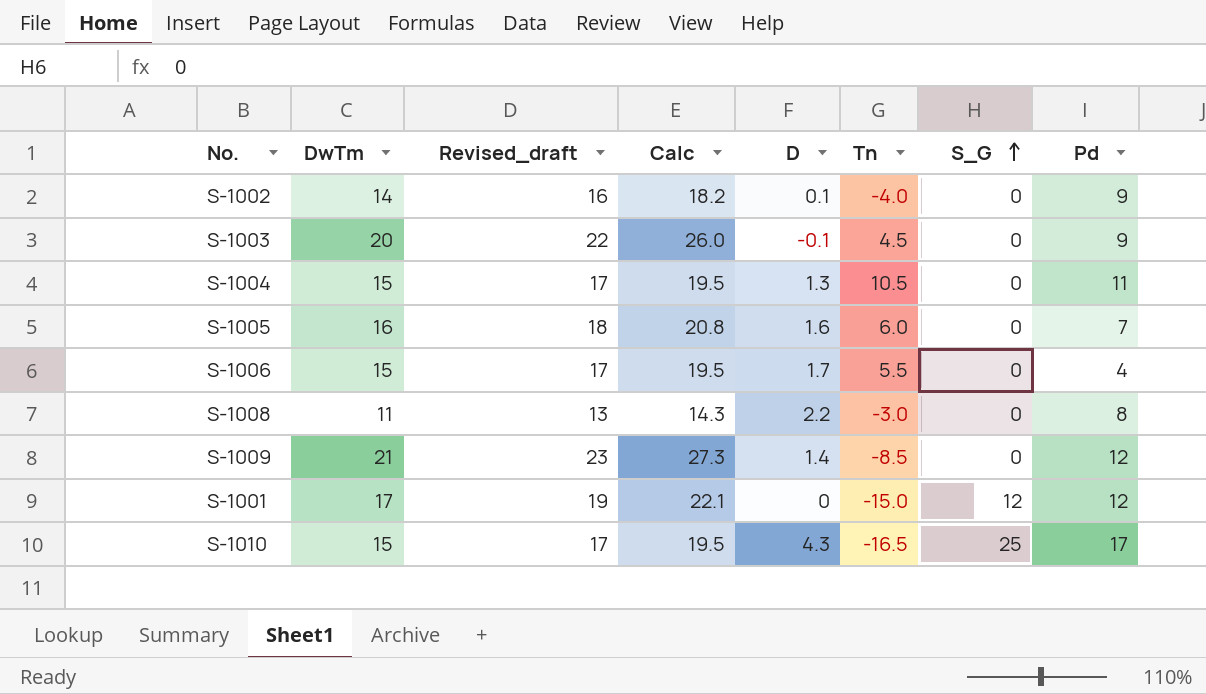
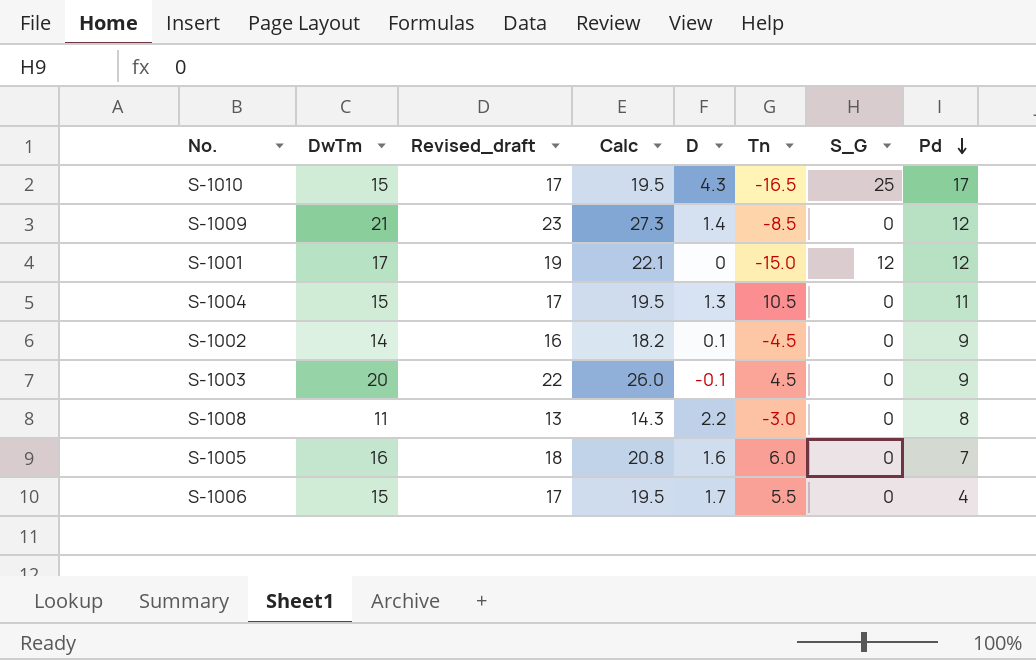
row order: S_G ascending -> Pd descending
S-1002 | Tn: -4.0 -> -4.5

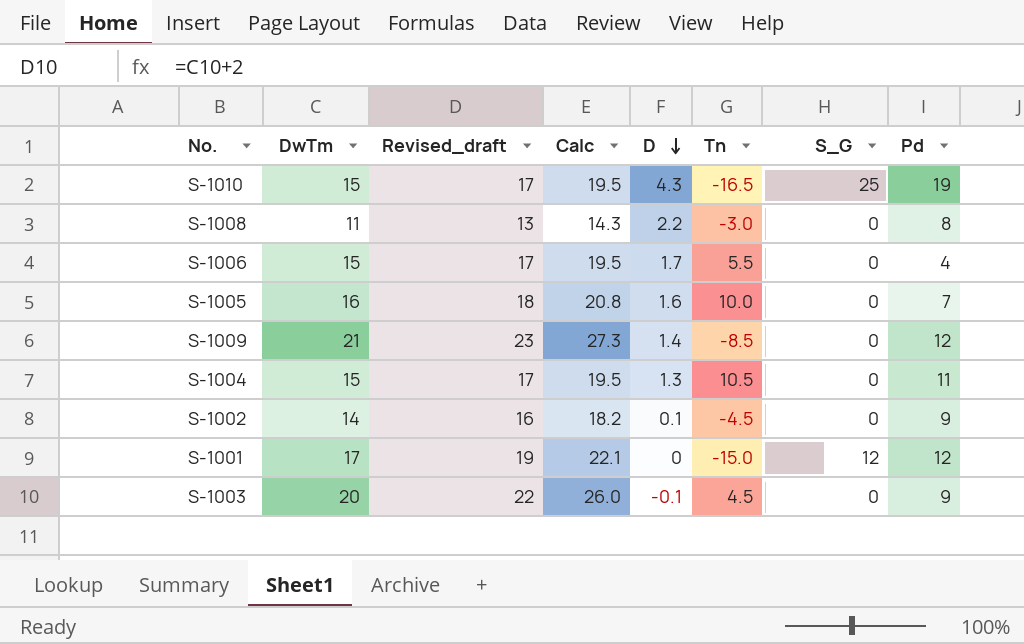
row order: Pd descending -> D descending
S-1010 | Pd: 17 -> 19
S-1005 | Tn: 6.0 -> 10.0

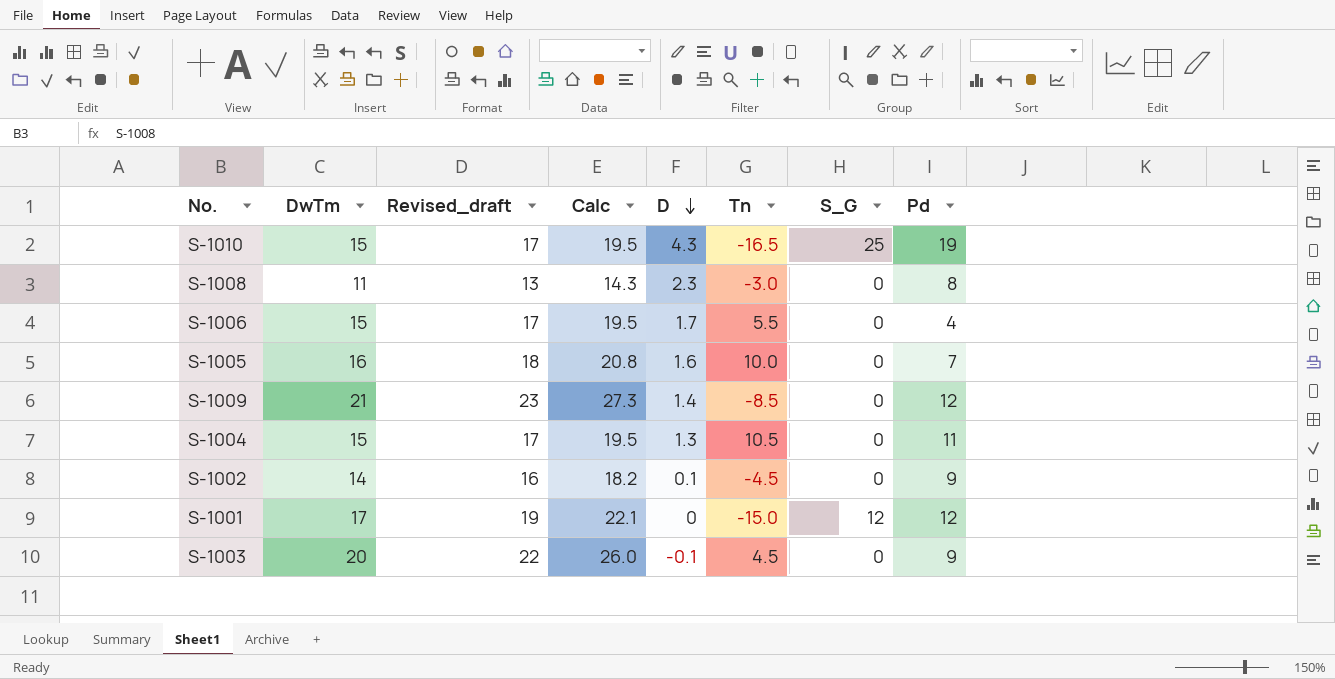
S-1008 | D: 2.2 -> 2.3

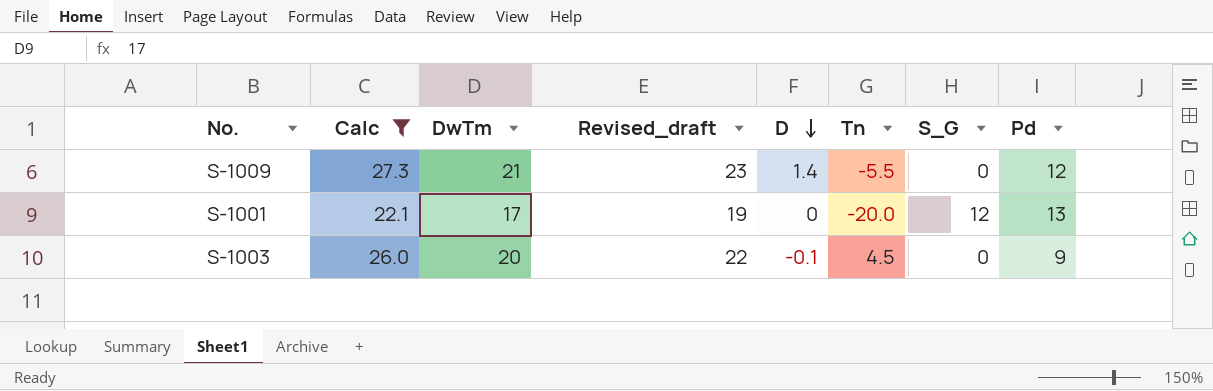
filter: none -> Calc >= 22.1
column Calc | position: 4 -> 2
S-1009 | Tn: -8.5 -> -5.5
S-1001 | Tn: -15.0 -> -20.0
S-1001 | Pd: 12 -> 13

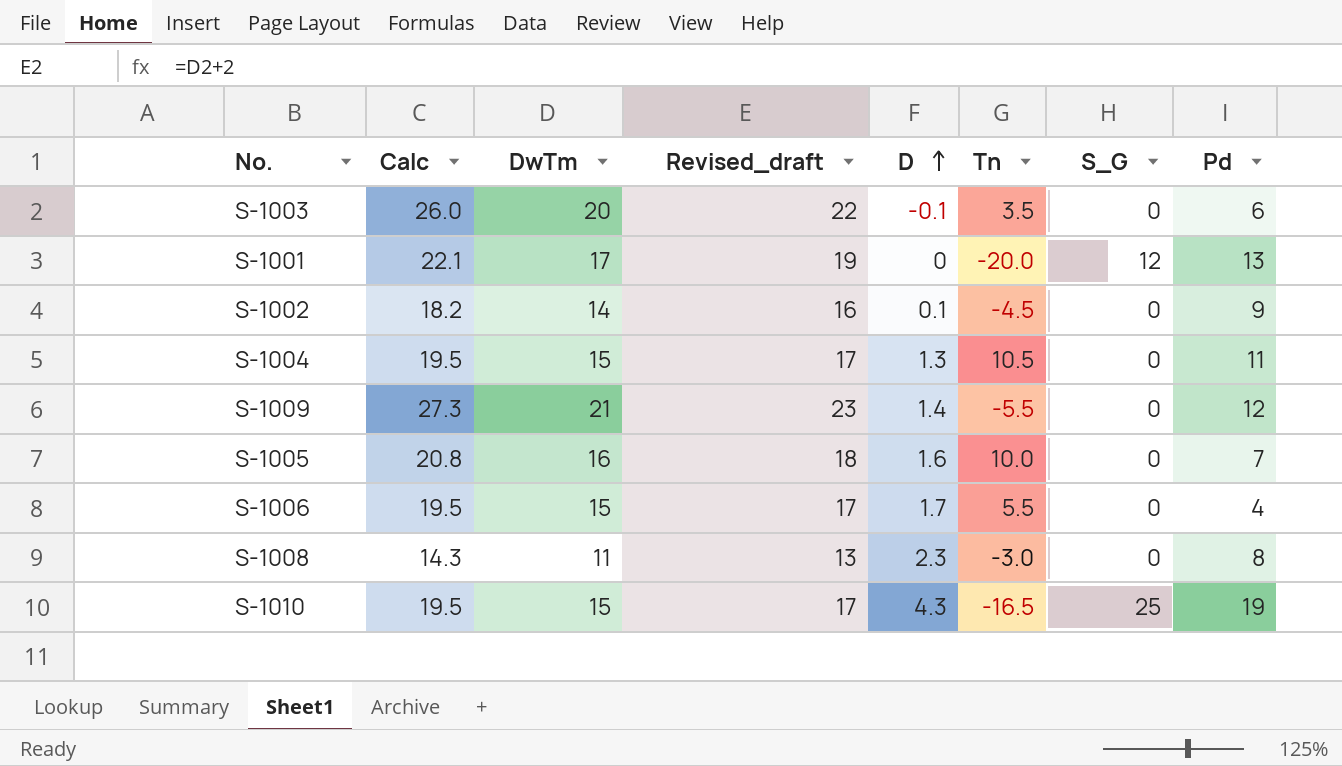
filter: Calc >= 22.1 -> none
row order: D descending -> D ascending
S-1003 | Tn: 4.5 -> 3.5
S-1003 | Pd: 9 -> 6

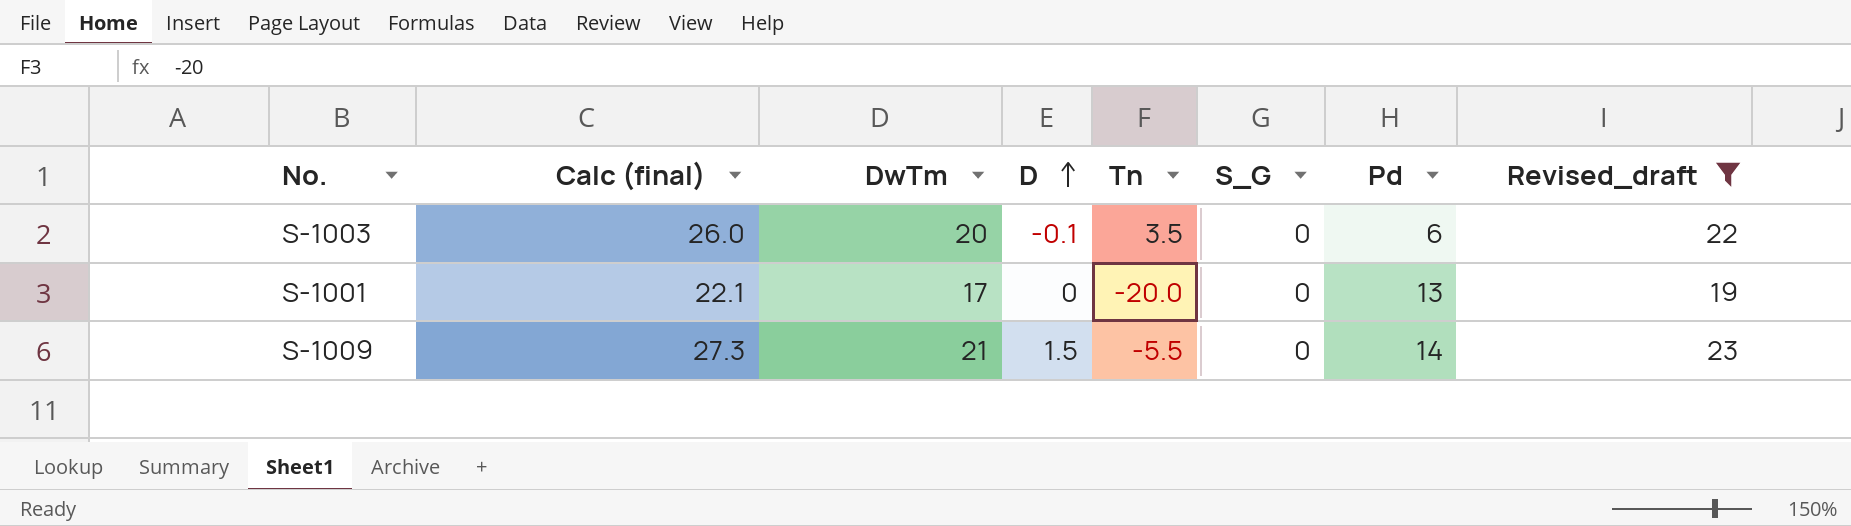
filter: none -> Revised_draft >= 19
column name: Calc -> Calc (final)
column Revised_draft | position: 4 -> 8
S-1001 | S_G: 12 -> 0
S-1009 | D: 1.4 -> 1.5
S-1009 | Pd: 12 -> 14

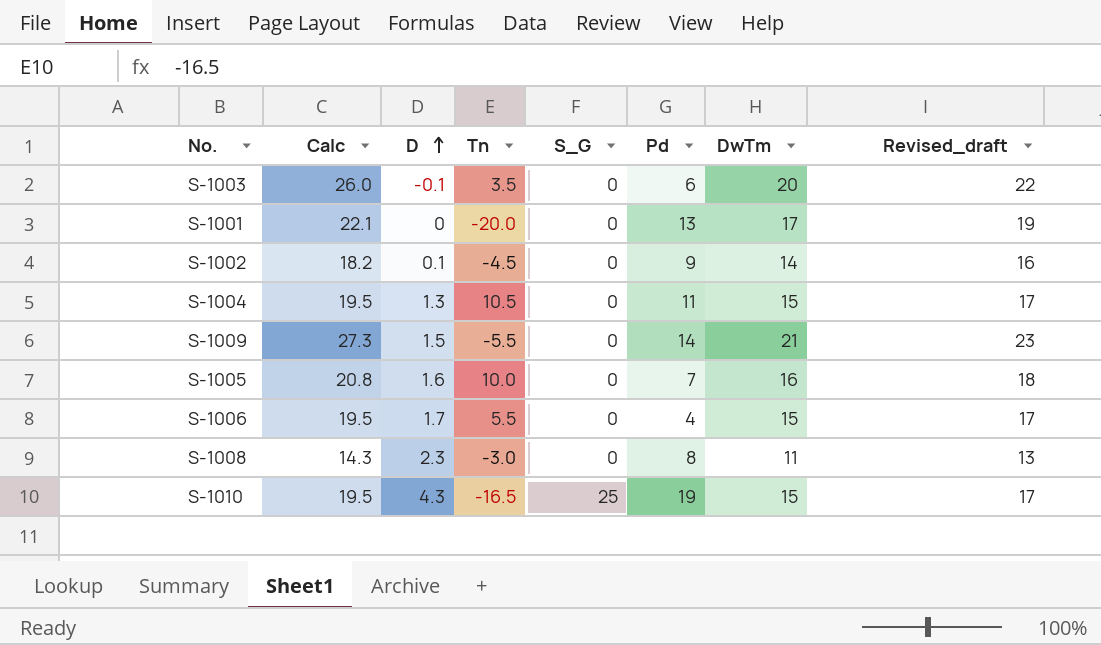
filter: Revised_draft >= 19 -> none
column name: Calc (final) -> Calc
column DwTm | position: 3 -> 7

